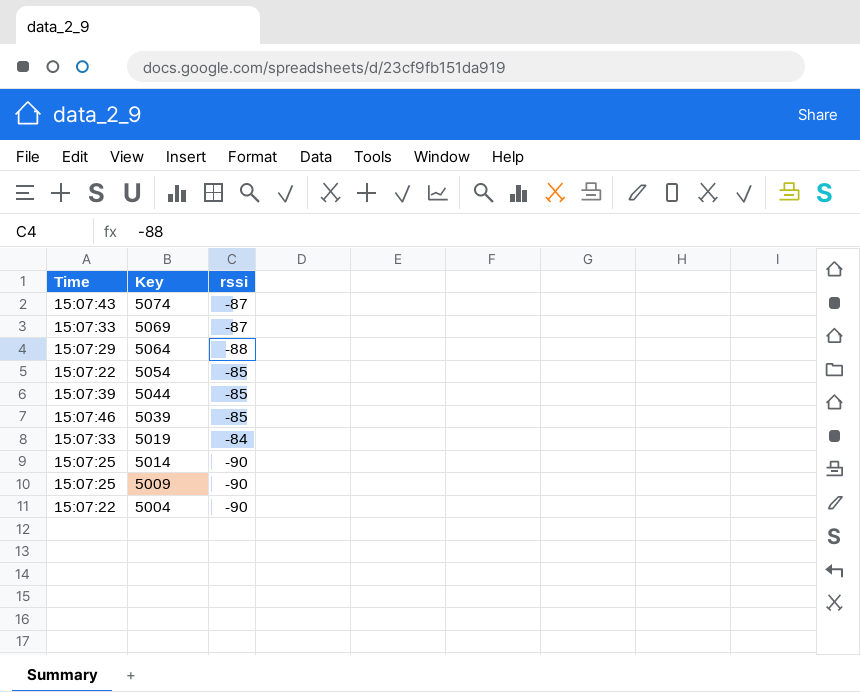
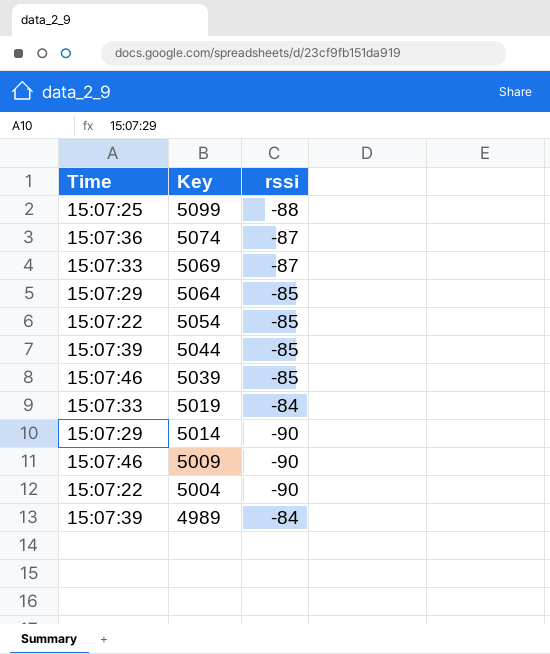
row 5099: none -> 15:07:25 | -88
5074 | Time: 15:07:43 -> 15:07:36
5064 | rssi: -88 -> -85
5014 | Time: 15:07:25 -> 15:07:29
5009 | Time: 15:07:25 -> 15:07:46
row 4989: none -> 15:07:39 | -84

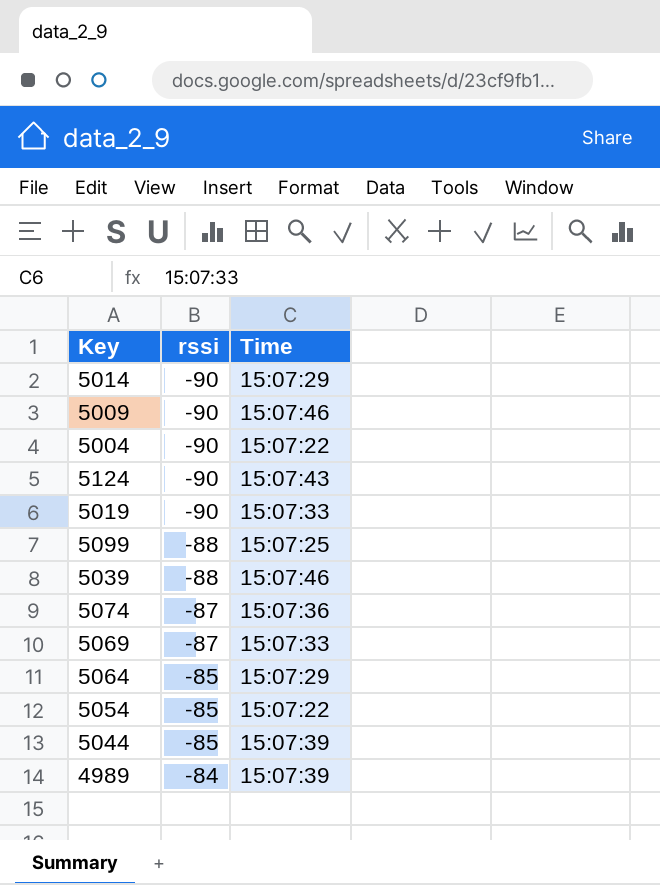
row order: Key descending -> rssi ascending
column Time | position: 1 -> 3
row 5124: none -> -90 | 15:07:43
5019 | rssi: -84 -> -90
5039 | rssi: -85 -> -88

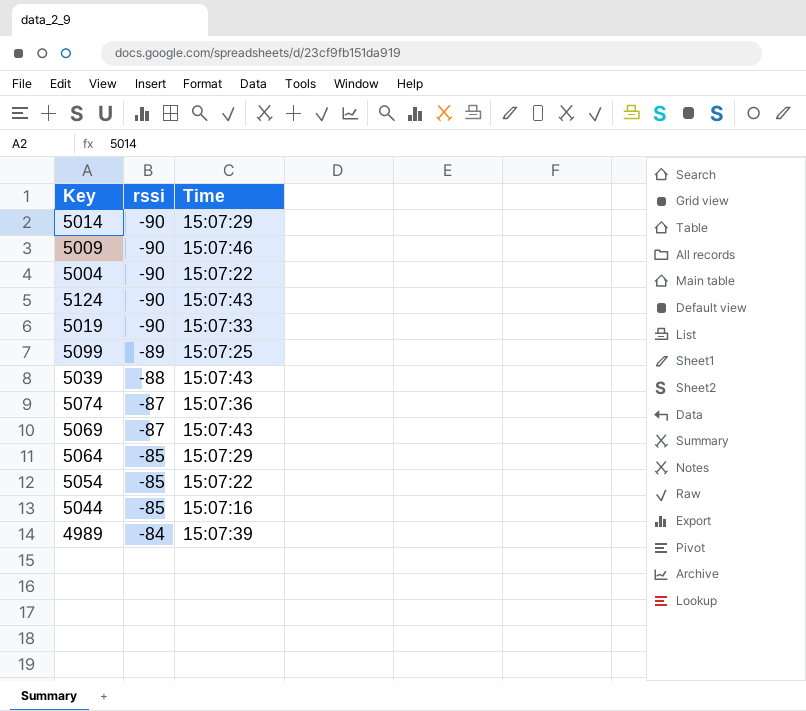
5099 | rssi: -88 -> -89
5039 | Time: 15:07:46 -> 15:07:43
5069 | Time: 15:07:33 -> 15:07:43
5044 | Time: 15:07:39 -> 15:07:16

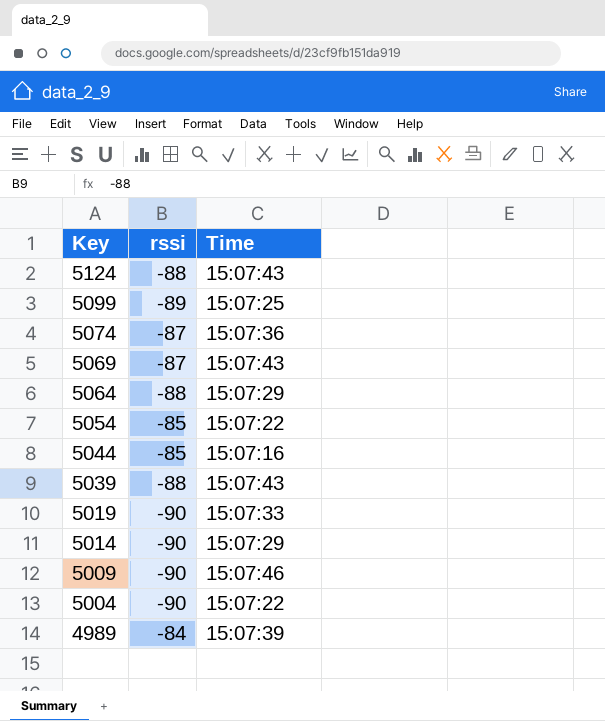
row order: rssi ascending -> Key descending
5124 | rssi: -90 -> -88
5064 | rssi: -85 -> -88

